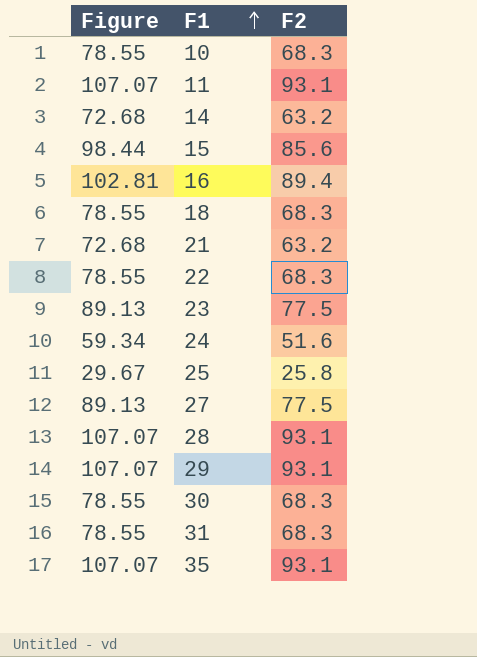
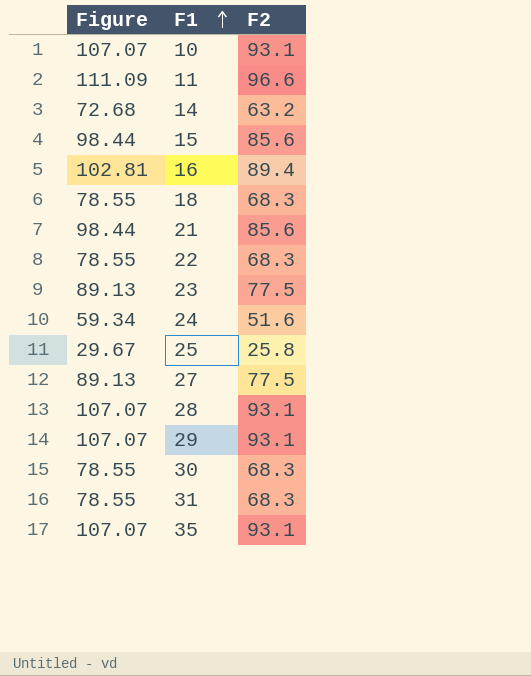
10 | Figure: 78.55 -> 107.07
10 | F2: 68.3 -> 93.1
11 | Figure: 107.07 -> 111.09
11 | F2: 93.1 -> 96.6
21 | Figure: 72.68 -> 98.44
21 | F2: 63.2 -> 85.6

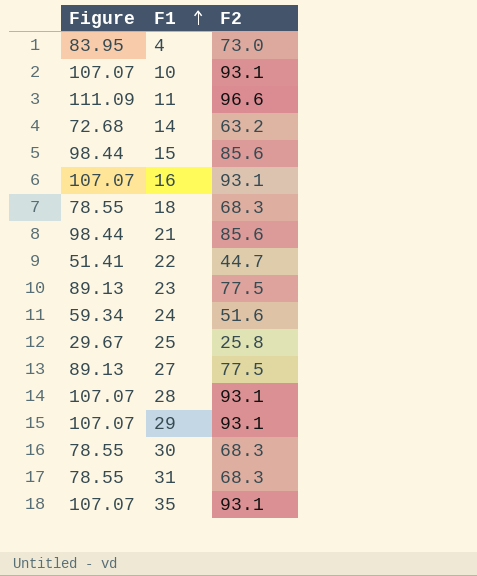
row 4: none -> 83.95 | 73.0
16 | Figure: 102.81 -> 107.07
16 | F2: 89.4 -> 93.1
22 | Figure: 78.55 -> 51.41
22 | F2: 68.3 -> 44.7

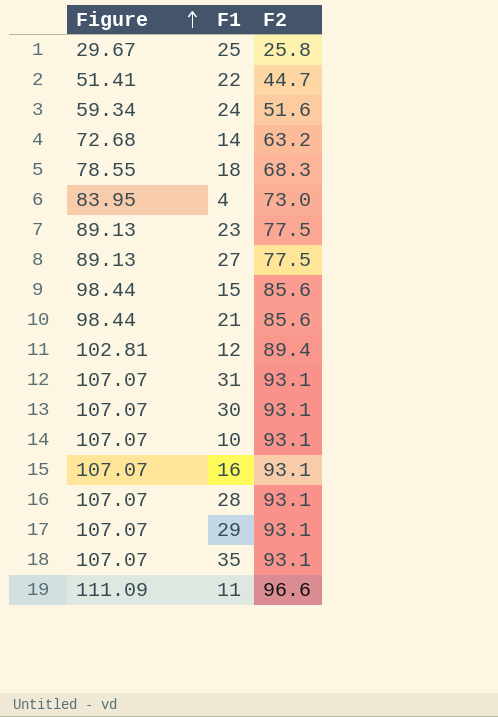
row order: F1 ascending -> Figure ascending
row 12: none -> 102.81 | 89.4
31 | Figure: 78.55 -> 107.07
31 | F2: 68.3 -> 93.1
30 | Figure: 78.55 -> 107.07
30 | F2: 68.3 -> 93.1

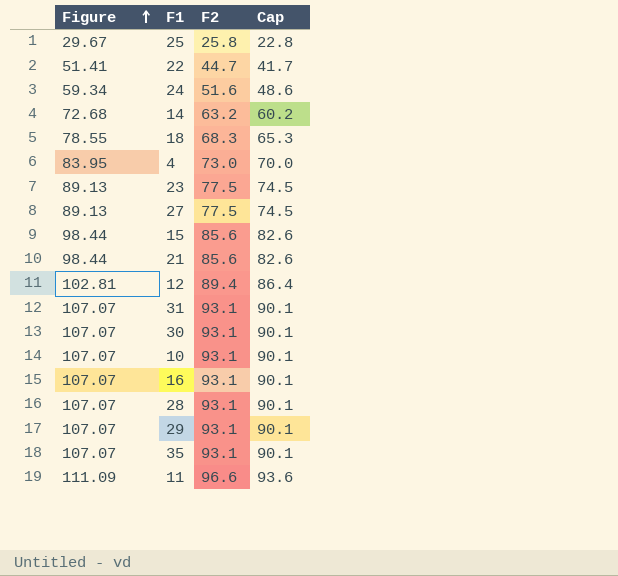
column Cap | formula: none -> [F2] - 3

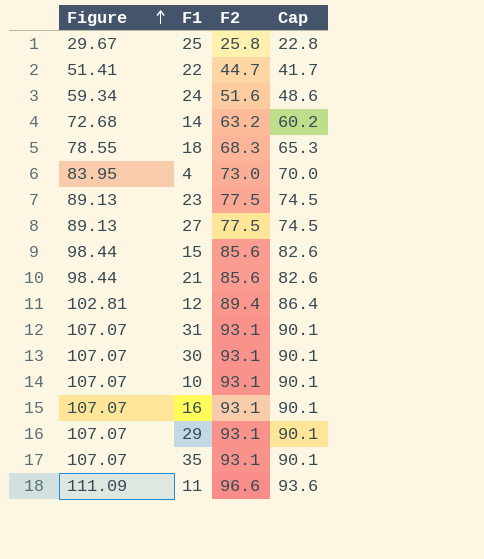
row 28: 107.07 | 93.1 | 90.1 -> none

